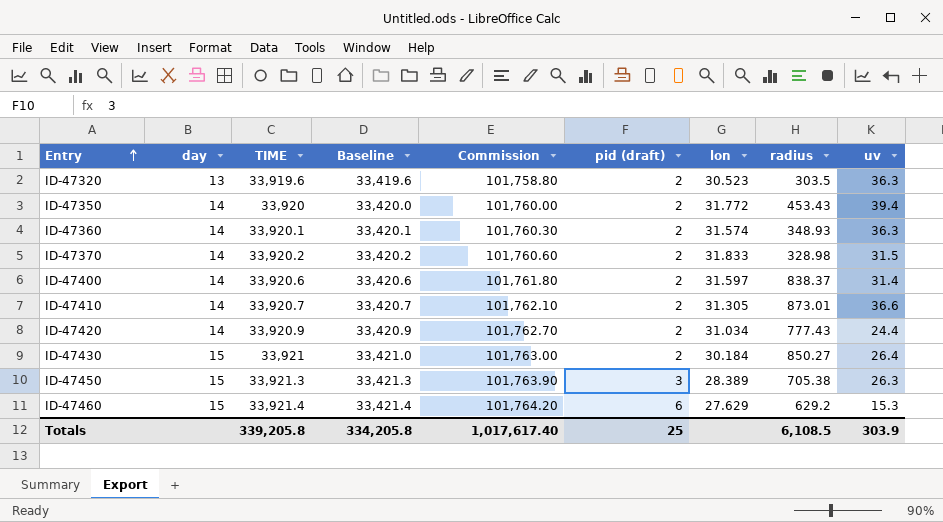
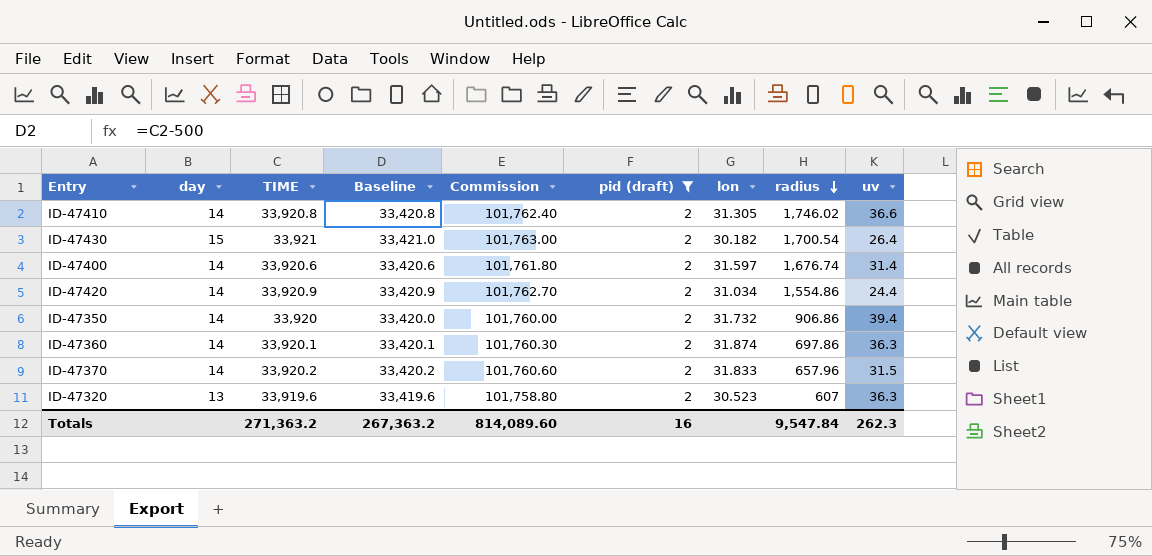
filter: none -> pid (draft) = 2
row order: Entry ascending -> radius descending
ID-47410 | TIME: 33,920.7 -> 33,920.8
ID-47410 | Baseline: 33,420.7 -> 33,420.8
ID-47410 | Commission: 101,762.10 -> 101,762.40
ID-47410 | radius: 873.01 -> 1,746.02
ID-47430 | lon: 30.184 -> 30.182
ID-47430 | radius: 850.27 -> 1,700.54
ID-47400 | radius: 838.37 -> 1,676.74
ID-47420 | radius: 777.43 -> 1,554.86
ID-47350 | lon: 31.772 -> 31.732
ID-47350 | radius: 453.43 -> 906.86
ID-47360 | lon: 31.574 -> 31.874
ID-47360 | radius: 348.93 -> 697.86
ID-47370 | radius: 328.98 -> 657.96
ID-47320 | radius: 303.5 -> 607
Totals | TIME: 339,205.8 -> 271,363.2
Totals | Baseline: 334,205.8 -> 267,363.2
Totals | Commission: 1,017,617.40 -> 814,089.60
Totals | pid (draft): 25 -> 16
Totals | radius: 6,108.5 -> 9,547.84
Totals | uv: 303.9 -> 262.3

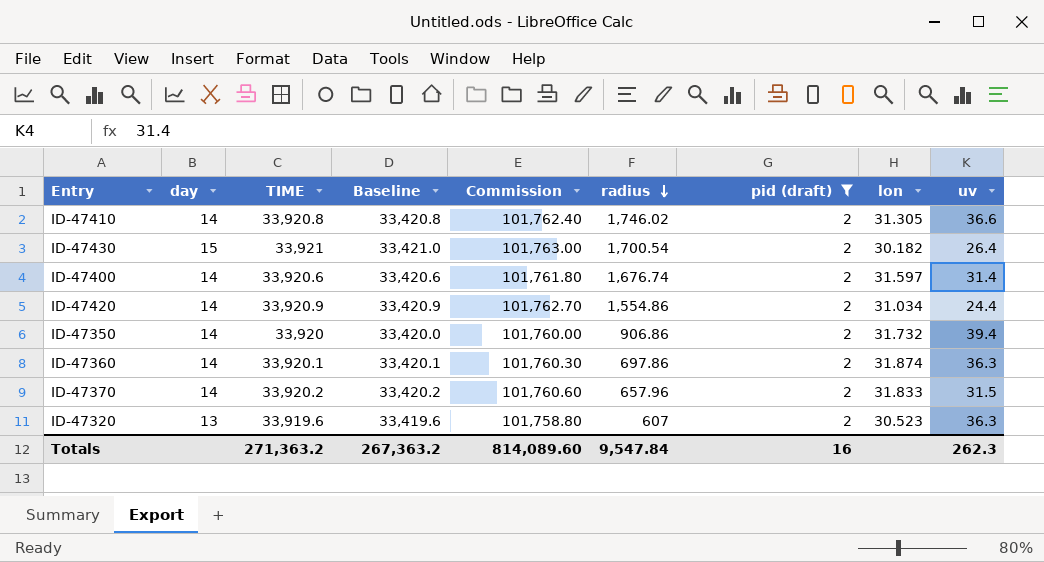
column radius | position: 8 -> 6

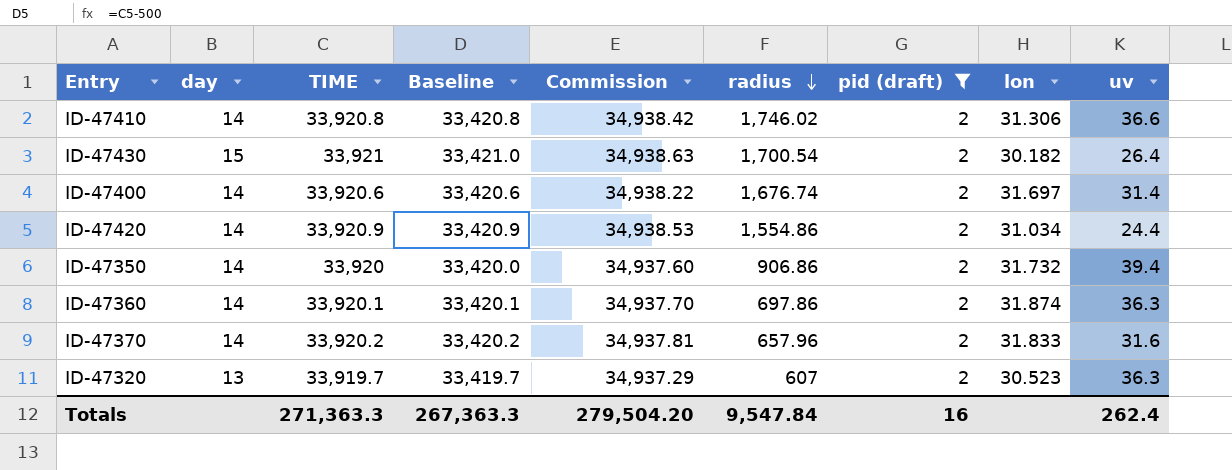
column Commission | formula: [TIME] * 3 -> [TIME] * 1.03
ID-47410 | lon: 31.305 -> 31.306
ID-47400 | lon: 31.597 -> 31.697
ID-47370 | uv: 31.5 -> 31.6
ID-47320 | TIME: 33,919.6 -> 33,919.7
ID-47320 | Baseline: 33,419.6 -> 33,419.7
Totals | TIME: 271,363.2 -> 271,363.3
Totals | Baseline: 267,363.2 -> 267,363.3
Totals | Commission: 814,089.60 -> 279,504.20
Totals | uv: 262.3 -> 262.4

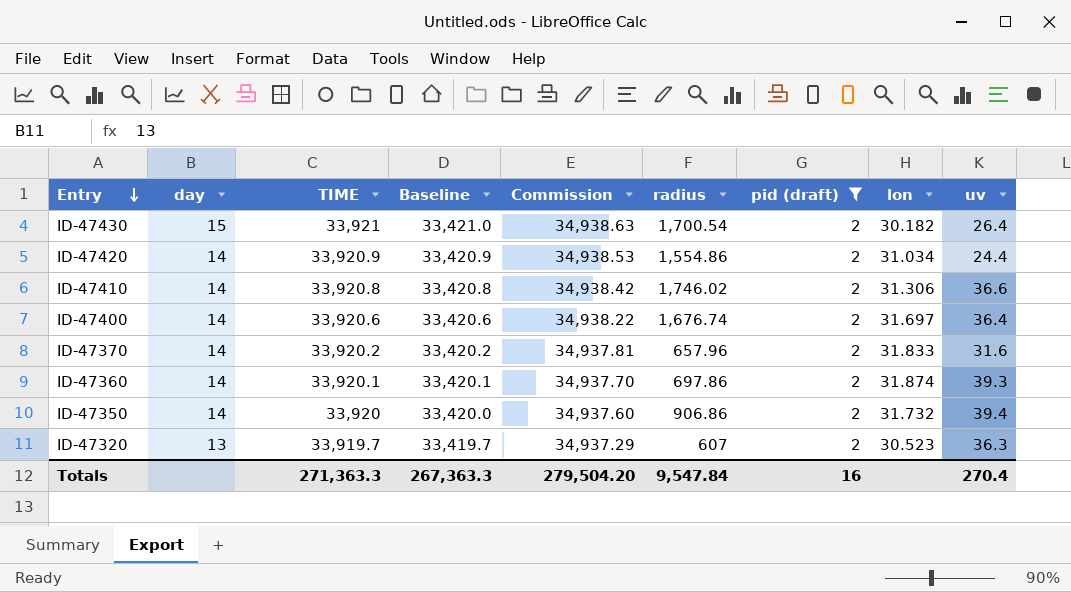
row order: radius descending -> Entry descending
ID-47400 | uv: 31.4 -> 36.4
ID-47360 | uv: 36.3 -> 39.3
Totals | uv: 262.4 -> 270.4

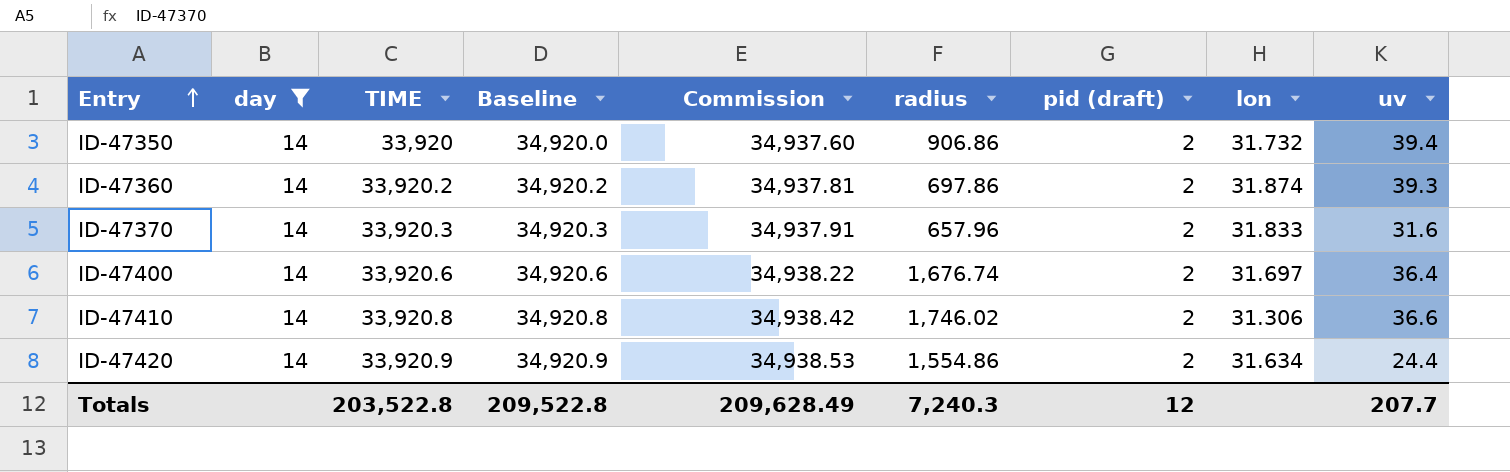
filter: pid (draft) = 2 -> day = 14
row order: Entry descending -> Entry ascending
column Baseline | formula: [TIME] - 500 -> [TIME] + 1000
ID-47360 | TIME: 33,920.1 -> 33,920.2
ID-47360 | Commission: 34,937.70 -> 34,937.81
ID-47370 | TIME: 33,920.2 -> 33,920.3
ID-47370 | Commission: 34,937.81 -> 34,937.91
ID-47420 | lon: 31.034 -> 31.634
Totals | TIME: 271,363.3 -> 203,522.8
Totals | Baseline: 267,363.3 -> 209,522.8
Totals | Commission: 279,504.20 -> 209,628.49
Totals | radius: 9,547.84 -> 7,240.3
Totals | pid (draft): 16 -> 12
Totals | uv: 270.4 -> 207.7

